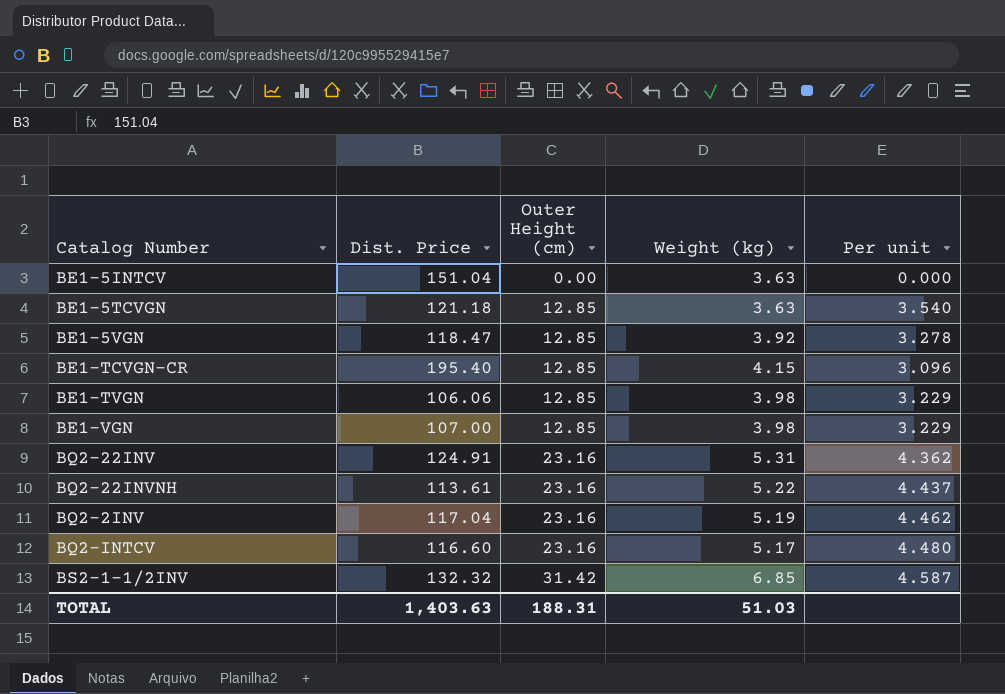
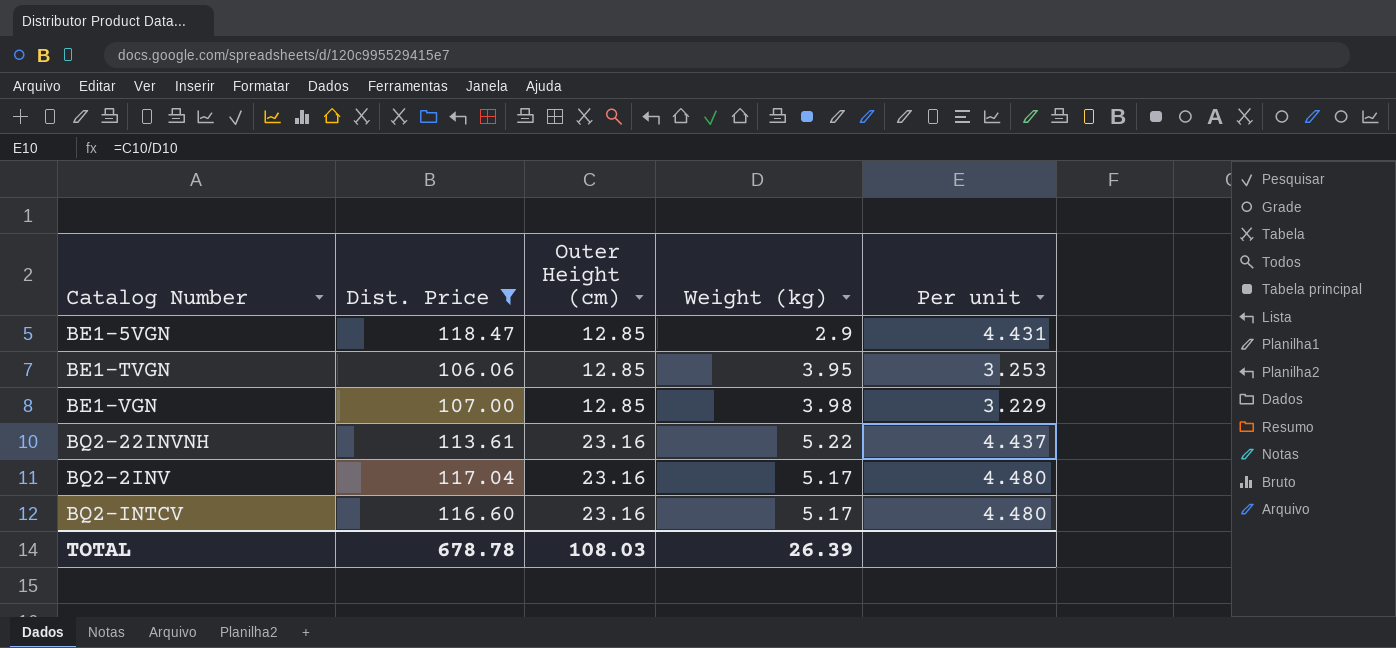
filter: none -> Dist. Price <= 118.47
BE1-5VGN | Weight (kg): 3.92 -> 2.9
BE1-5VGN | Per unit: 3.278 -> 4.431
BE1-TVGN | Weight (kg): 3.98 -> 3.95
BE1-TVGN | Per unit: 3.229 -> 3.253
BQ2-2INV | Weight (kg): 5.19 -> 5.17
BQ2-2INV | Per unit: 4.462 -> 4.480
TOTAL | Dist. Price: 1,403.63 -> 678.78
TOTAL | Outer Height (cm): 188.31 -> 108.03
TOTAL | Weight (kg): 51.03 -> 26.39

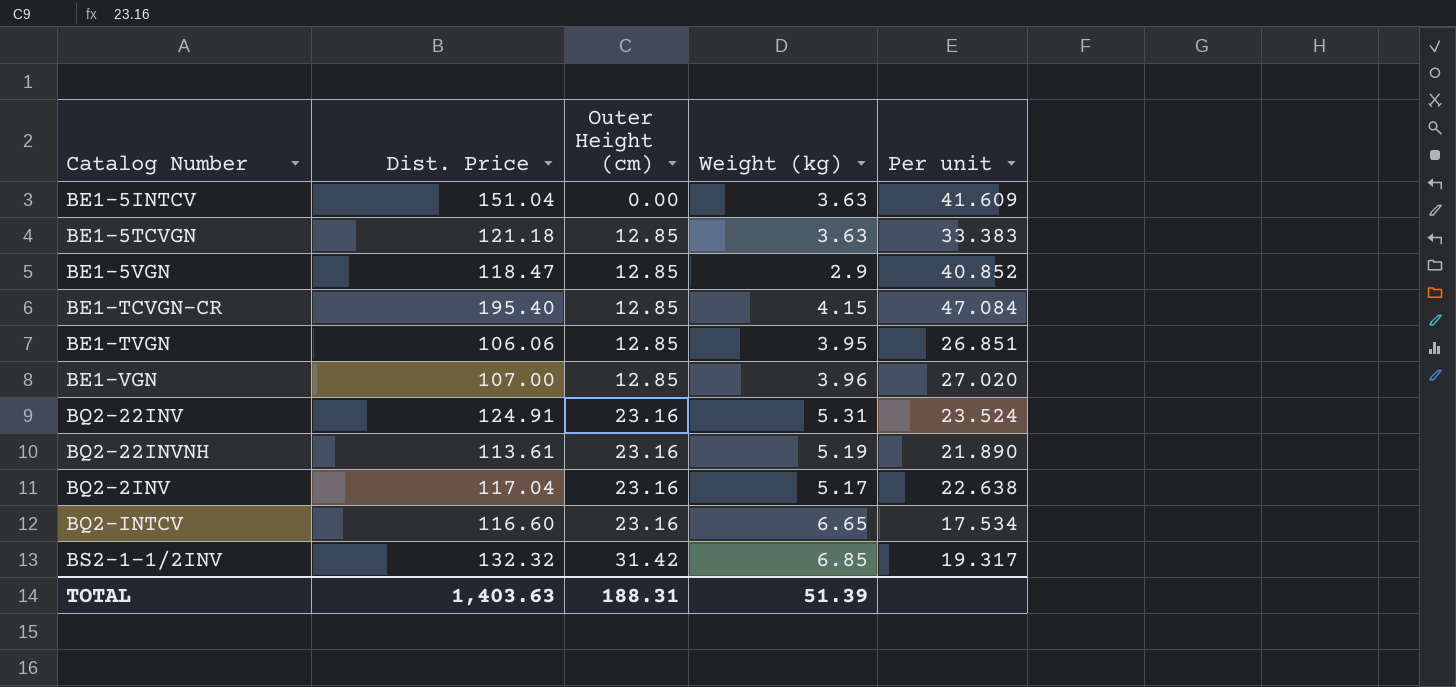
filter: Dist. Price <= 118.47 -> none
column Per unit | formula: [Outer Height (cm)] / [Weight (kg)] -> [Dist. Price] / [Weight (kg)]
BE1-VGN | Weight (kg): 3.98 -> 3.96
BQ2-22INVNH | Weight (kg): 5.22 -> 5.19
BQ2-INTCV | Weight (kg): 5.17 -> 6.65
TOTAL | Dist. Price: 678.78 -> 1,403.63
TOTAL | Outer Height (cm): 108.03 -> 188.31
TOTAL | Weight (kg): 26.39 -> 51.39

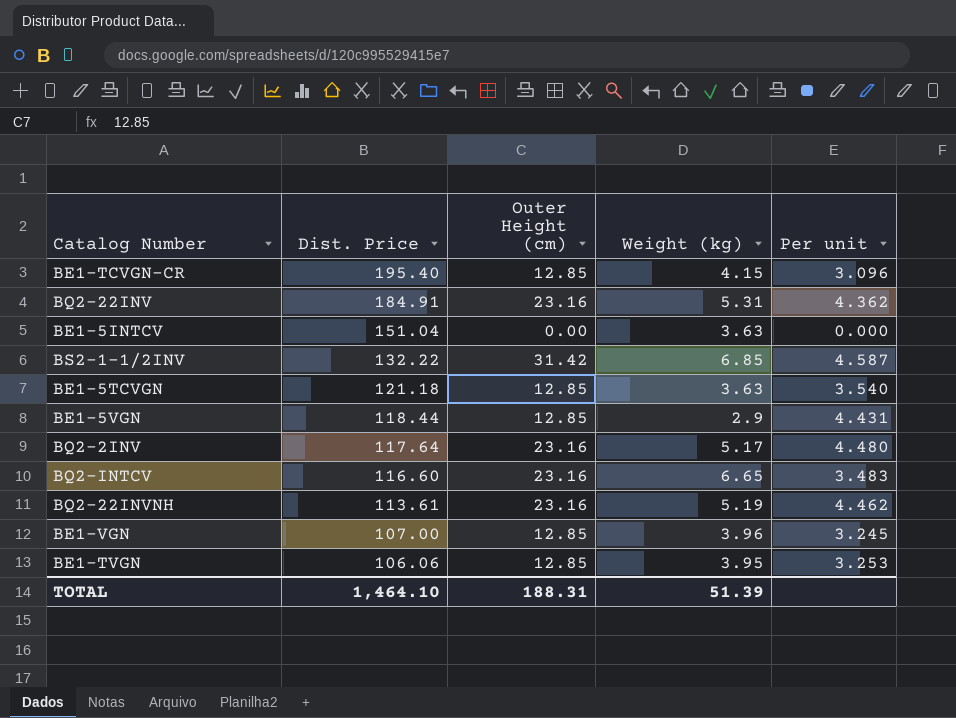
row order: Outer Height (cm) ascending -> Dist. Price descending
column Per unit | formula: [Dist. Price] / [Weight (kg)] -> [Outer Height (cm)] / [Weight (kg)]
BQ2-22INV | Dist. Price: 124.91 -> 184.91
BS2-1-1/2INV | Dist. Price: 132.32 -> 132.22
BE1-5VGN | Dist. Price: 118.47 -> 118.44
BQ2-2INV | Dist. Price: 117.04 -> 117.64
TOTAL | Dist. Price: 1,403.63 -> 1,464.10

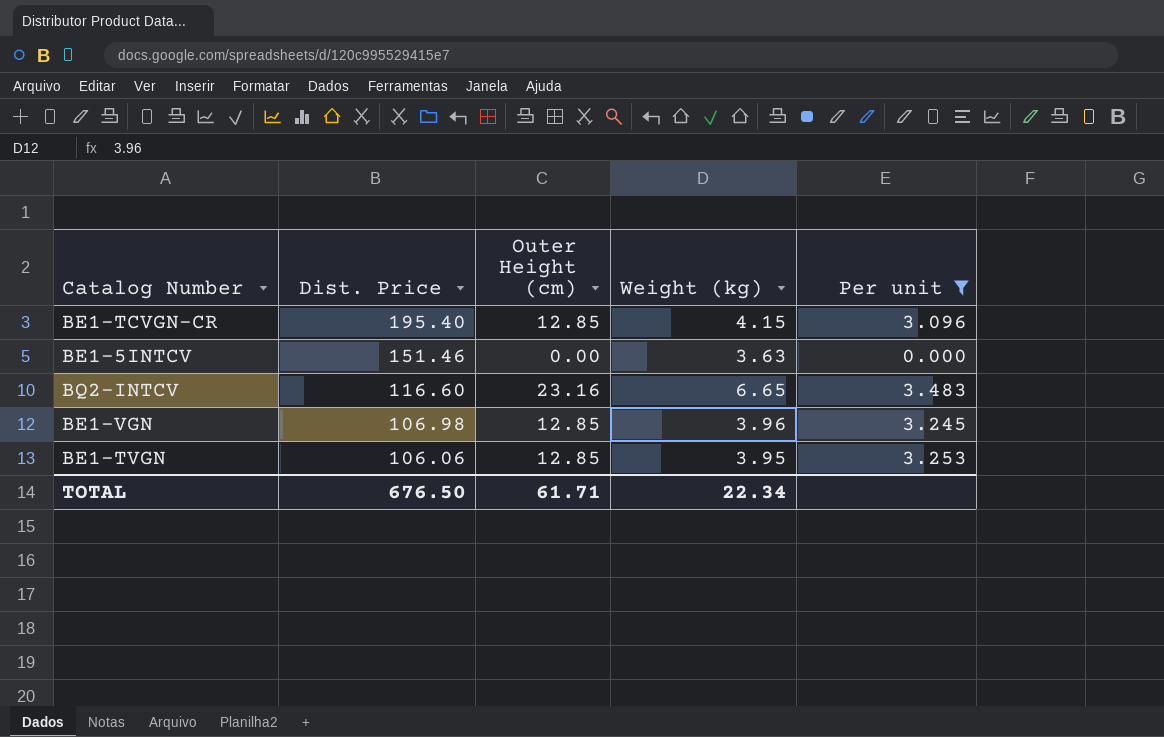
filter: none -> Per unit <= 3.483
BE1-5INTCV | Dist. Price: 151.04 -> 151.46
BE1-VGN | Dist. Price: 107.00 -> 106.98
TOTAL | Dist. Price: 1,464.10 -> 676.50
TOTAL | Outer Height (cm): 188.31 -> 61.71
TOTAL | Weight (kg): 51.39 -> 22.34

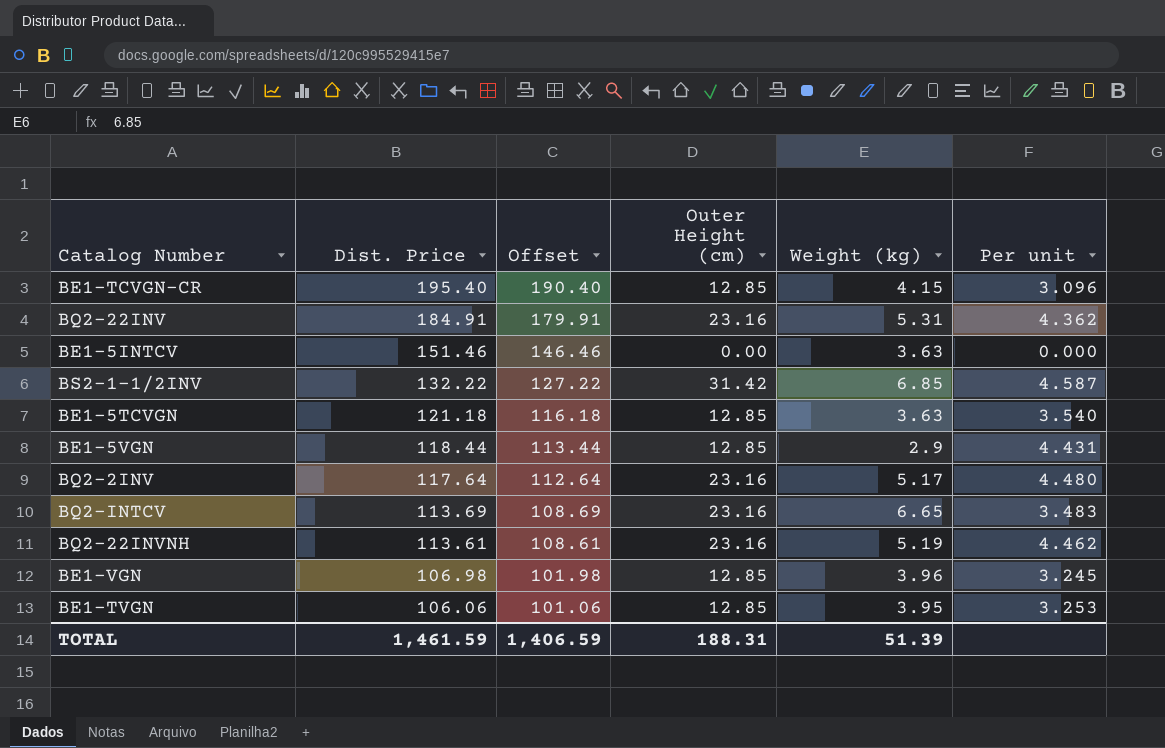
filter: Per unit <= 3.483 -> none
column Offset | formula: none -> [Dist. Price] - 5
BQ2-INTCV | Dist. Price: 116.60 -> 113.69
TOTAL | Dist. Price: 676.50 -> 1,461.59
TOTAL | Outer Height (cm): 61.71 -> 188.31
TOTAL | Weight (kg): 22.34 -> 51.39

